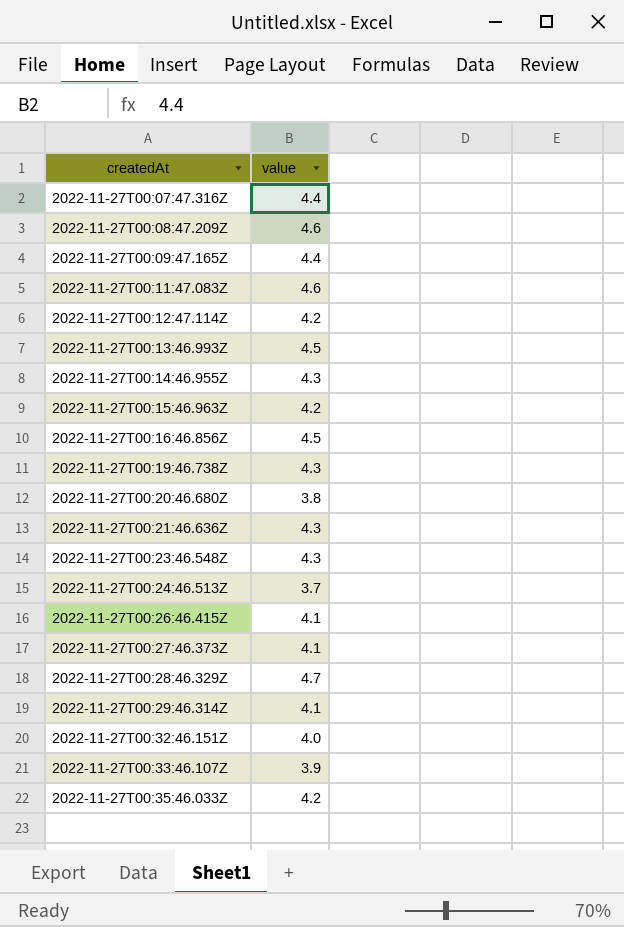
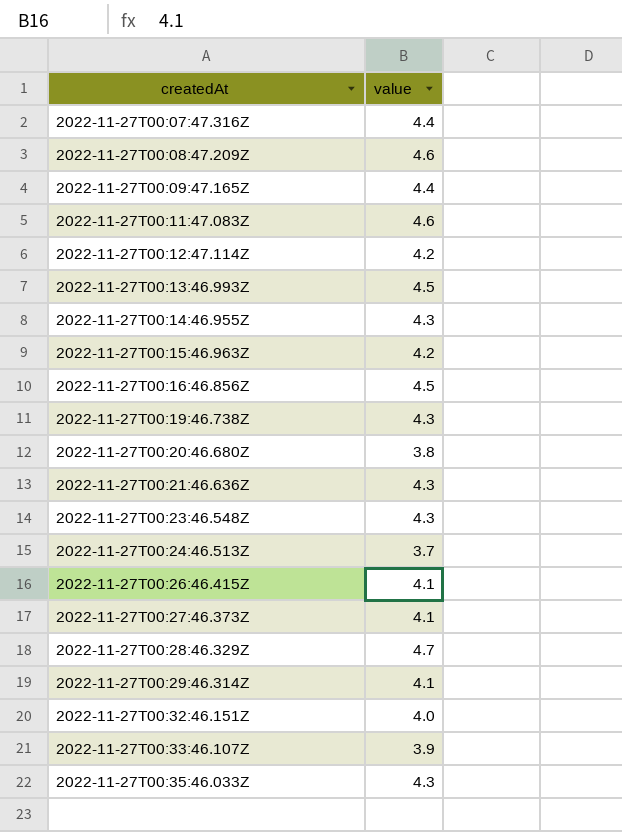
2022-11-27T00:35:46.033Z | value: 4.2 -> 4.3

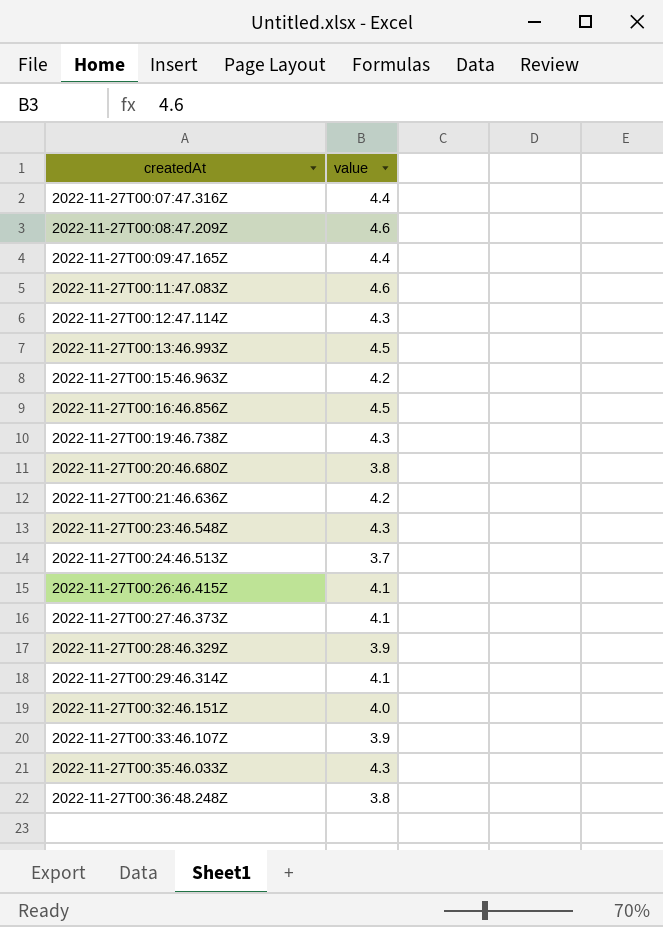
row 2022-11-27T00:14:46.955Z: 4.3 -> none
2022-11-27T00:12:47.114Z | value: 4.2 -> 4.3
2022-11-27T00:21:46.636Z | value: 4.3 -> 4.2
2022-11-27T00:28:46.329Z | value: 4.7 -> 3.9
row 2022-11-27T00:36:48.248Z: none -> 3.8

